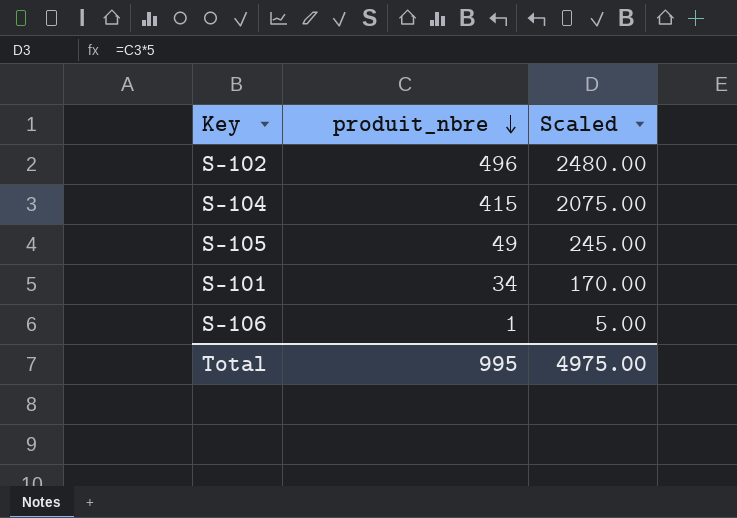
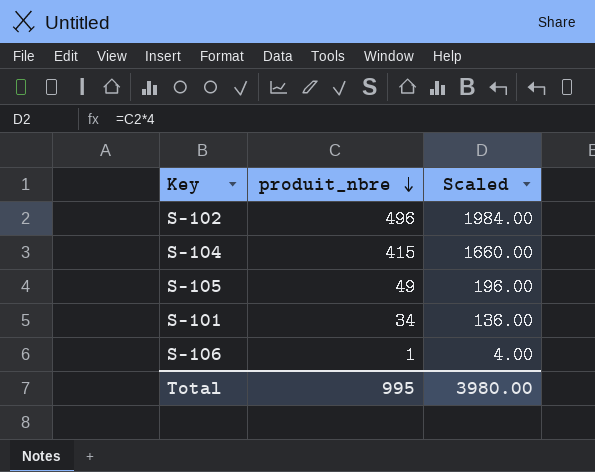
column Scaled | formula: [produit_nbre] * 5 -> [produit_nbre] * 4
Total | Scaled: 4975.00 -> 3980.00

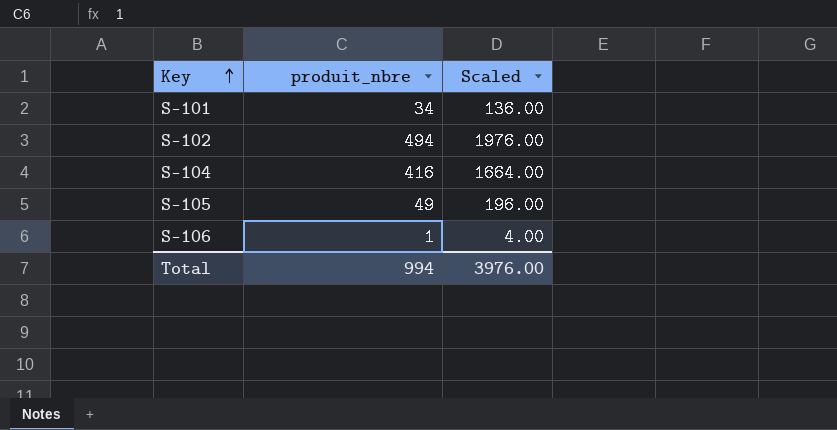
row order: produit_nbre descending -> Key ascending
S-102 | produit_nbre: 496 -> 494
S-102 | Scaled: 1984.00 -> 1976.00
S-104 | produit_nbre: 415 -> 416
S-104 | Scaled: 1660.00 -> 1664.00
Total | produit_nbre: 995 -> 994
Total | Scaled: 3980.00 -> 3976.00

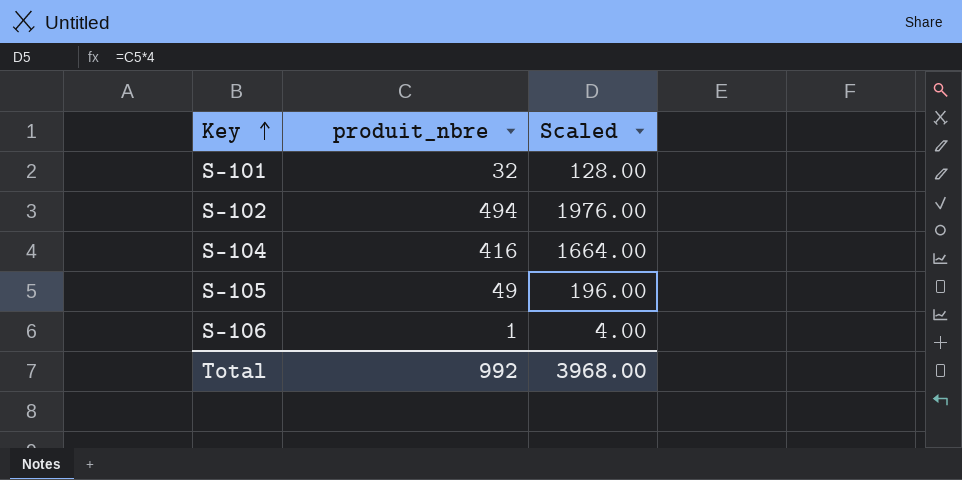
S-101 | produit_nbre: 34 -> 32
S-101 | Scaled: 136.00 -> 128.00
Total | produit_nbre: 994 -> 992
Total | Scaled: 3976.00 -> 3968.00

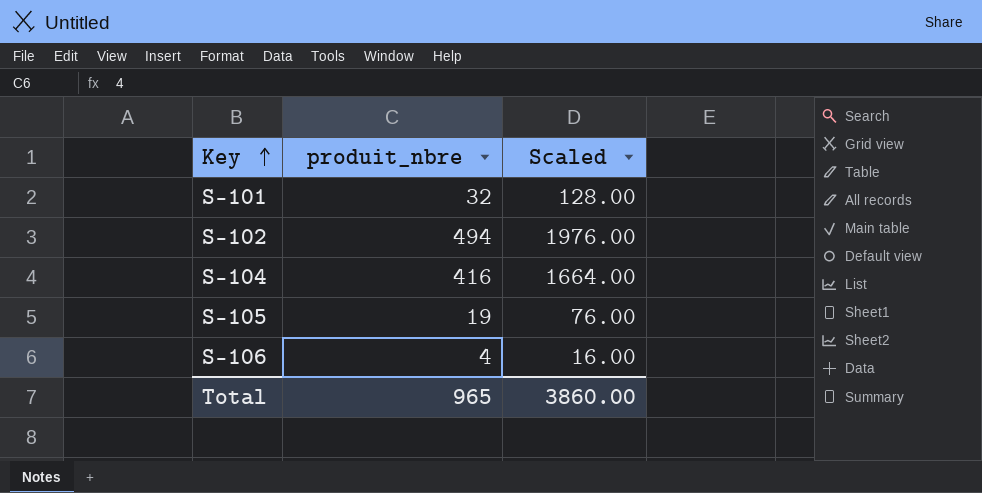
S-105 | produit_nbre: 49 -> 19
S-105 | Scaled: 196.00 -> 76.00
S-106 | produit_nbre: 1 -> 4
S-106 | Scaled: 4.00 -> 16.00
Total | produit_nbre: 992 -> 965
Total | Scaled: 3968.00 -> 3860.00

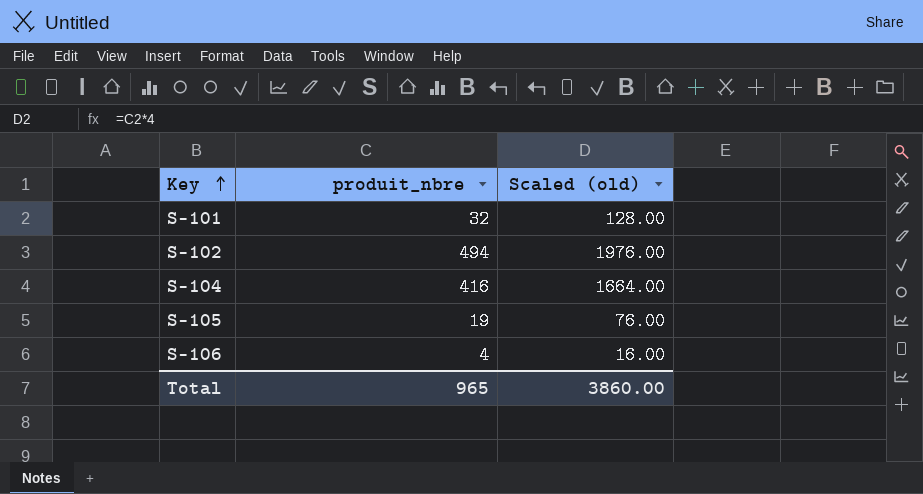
column name: Scaled -> Scaled (old)

